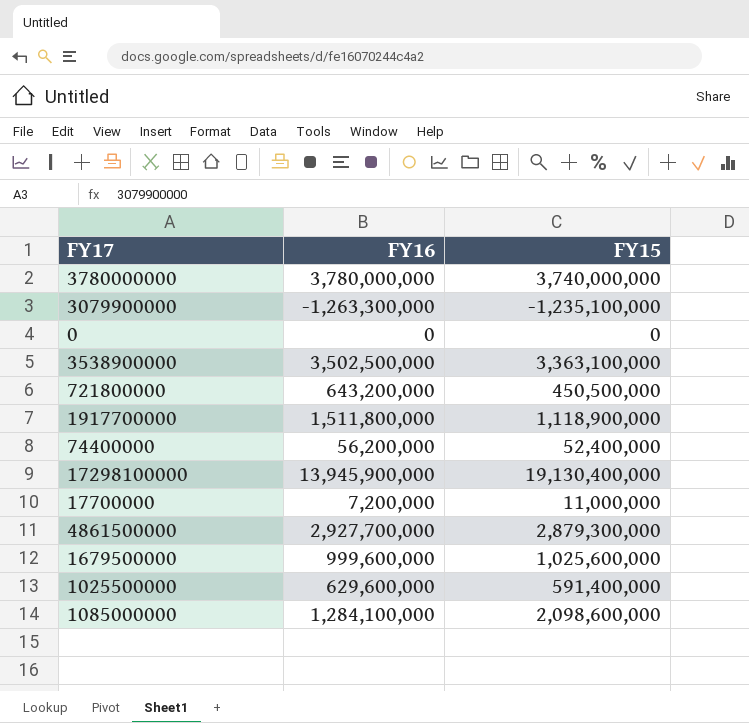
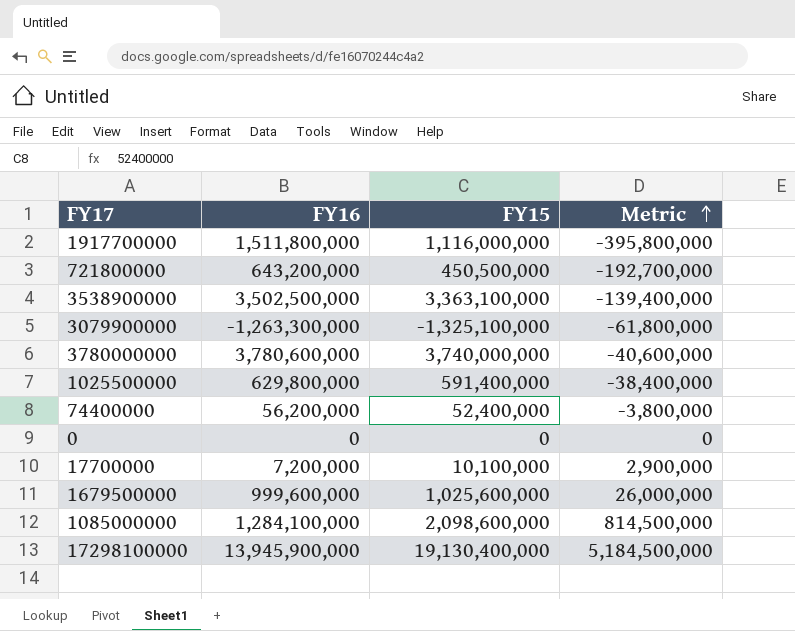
row order: none -> Metric ascending
column Metric | formula: none -> [FY15] - [FY16]
row 4861500000: 2,927,700,000 | 2,879,300,000 -> none
1917700000 | FY15: 1,118,900,000 -> 1,116,000,000
3079900000 | FY15: -1,235,100,000 -> -1,325,100,000
3780000000 | FY16: 3,780,000,000 -> 3,780,600,000
1025500000 | FY16: 629,600,000 -> 629,800,000
17700000 | FY15: 11,000,000 -> 10,100,000

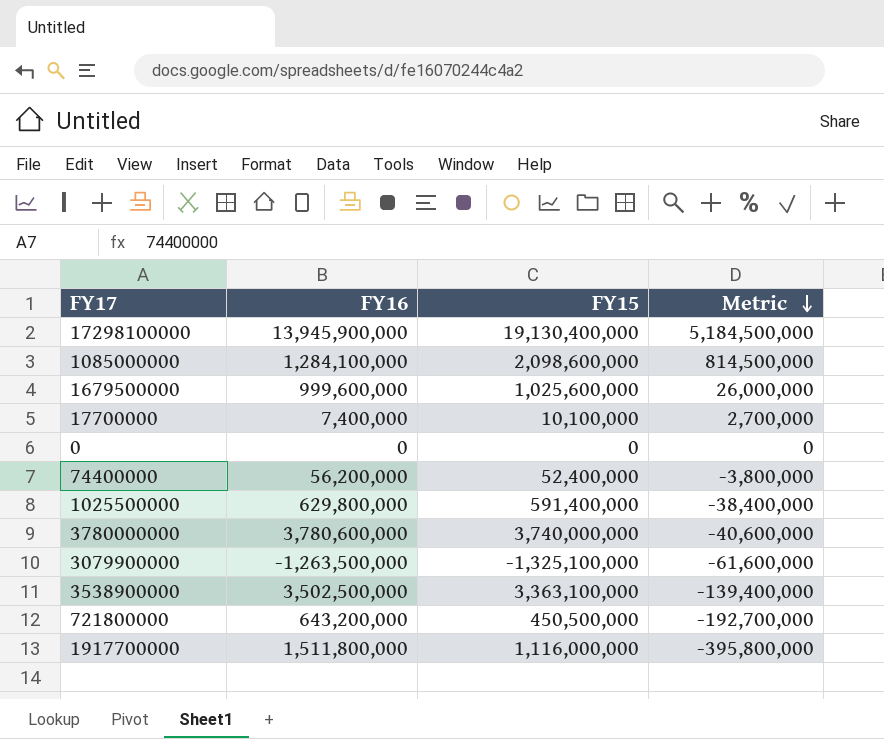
row order: Metric ascending -> Metric descending
17700000 | FY16: 7,200,000 -> 7,400,000
17700000 | Metric: 2,900,000 -> 2,700,000
3079900000 | FY16: -1,263,300,000 -> -1,263,500,000
3079900000 | Metric: -61,800,000 -> -61,600,000

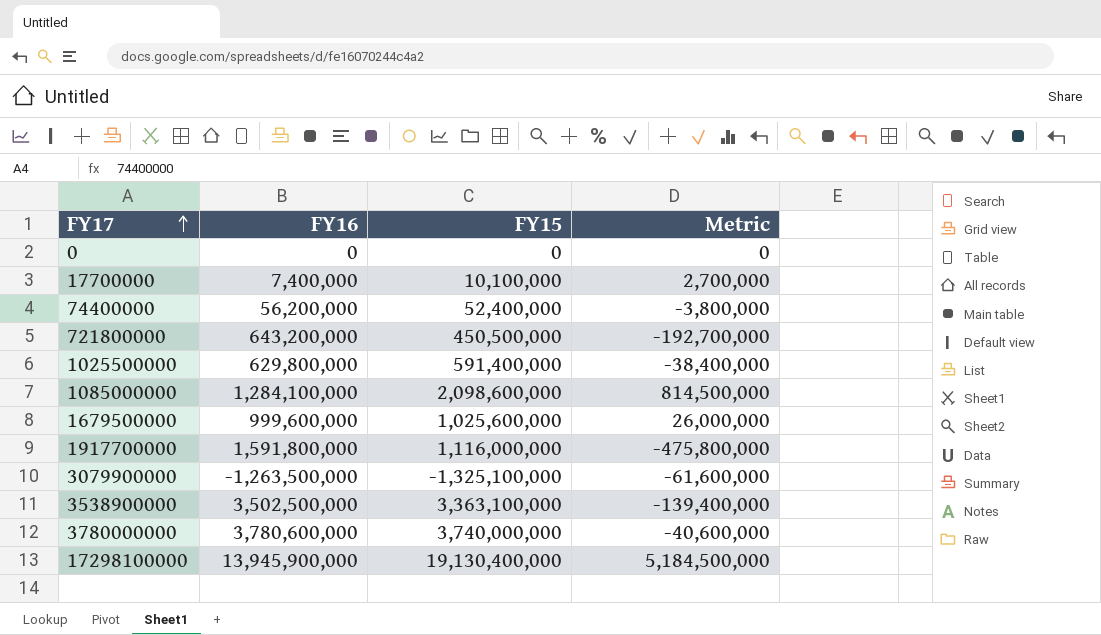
row order: Metric descending -> FY17 ascending
1917700000 | FY16: 1,511,800,000 -> 1,591,800,000
1917700000 | Metric: -395,800,000 -> -475,800,000

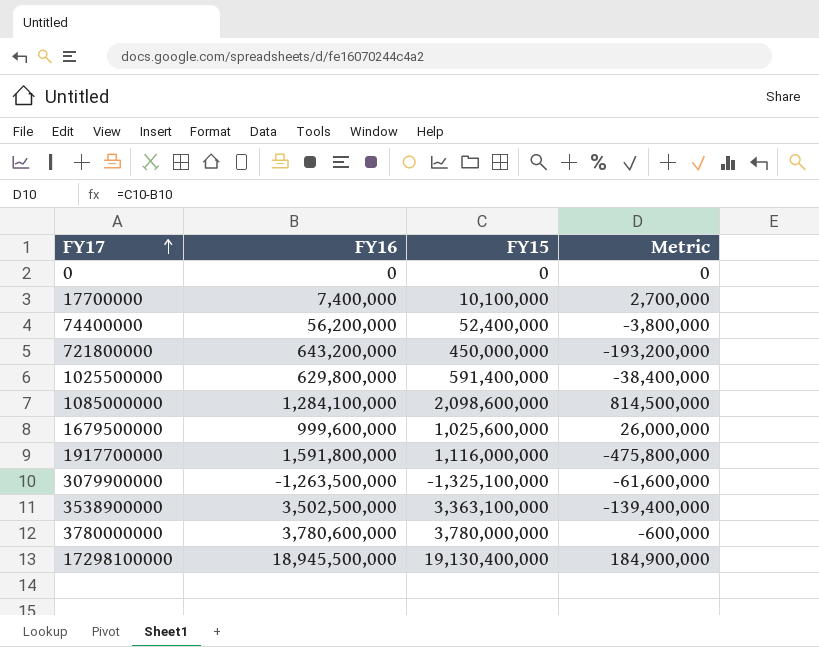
721800000 | FY15: 450,500,000 -> 450,000,000
721800000 | Metric: -192,700,000 -> -193,200,000
3780000000 | FY15: 3,740,000,000 -> 3,780,000,000
3780000000 | Metric: -40,600,000 -> -600,000
17298100000 | FY16: 13,945,900,000 -> 18,945,500,000
17298100000 | Metric: 5,184,500,000 -> 184,900,000

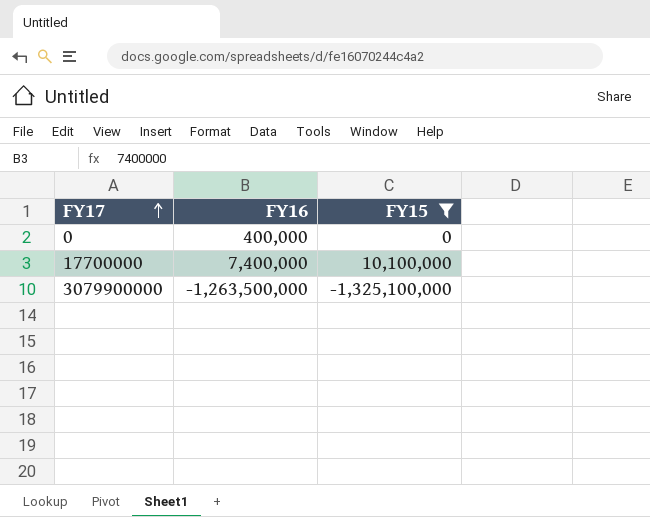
filter: none -> FY15 <= 10,100,000
column Metric | formula: [FY15] - [FY16] -> none
0 | FY16: 0 -> 400,000

